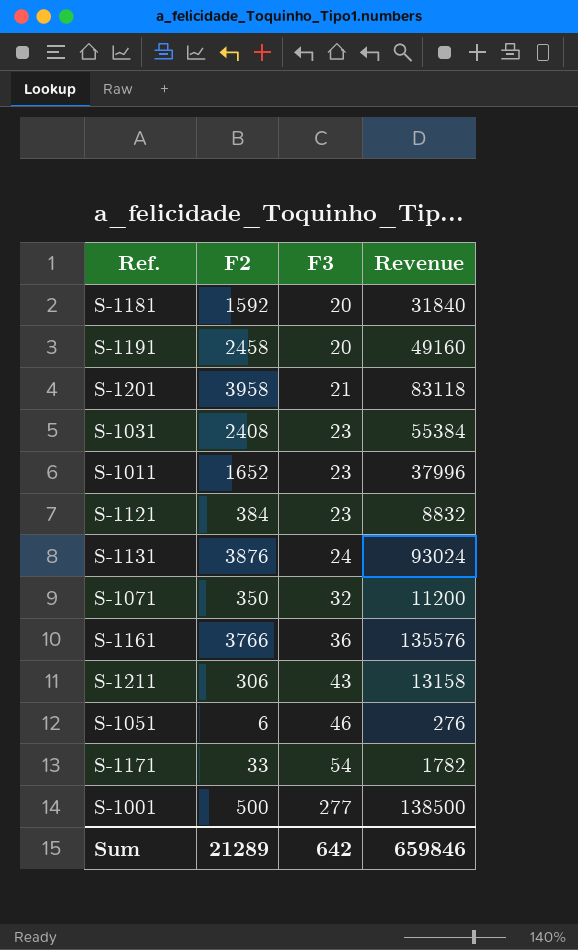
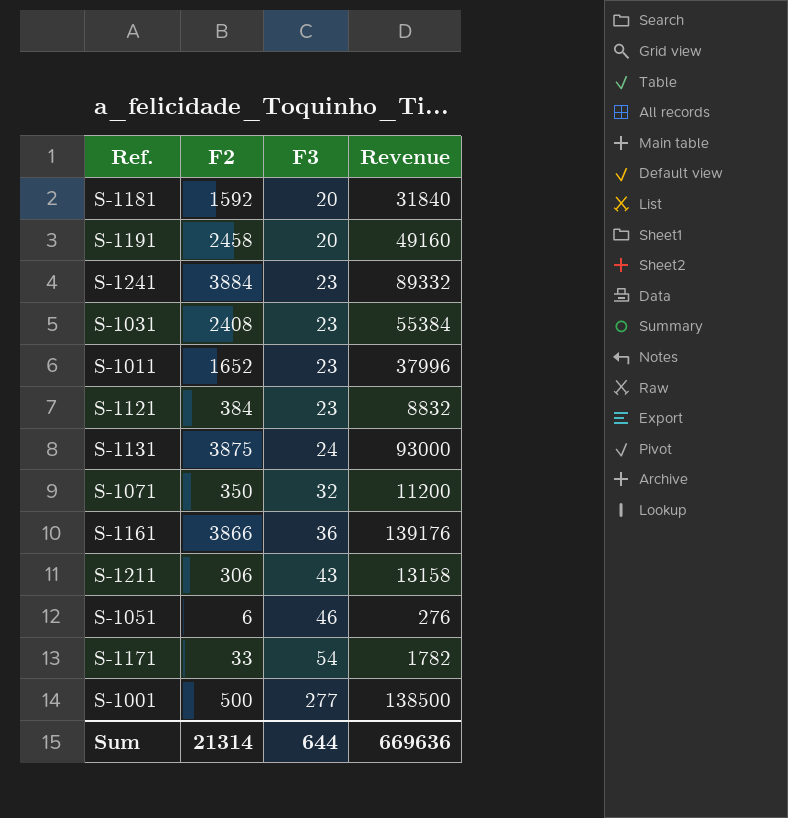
row S-1201: 3958 | 21 | 83118 -> none
row S-1241: none -> 3884 | 23 | 89332
S-1131 | F2: 3876 -> 3875
S-1131 | Revenue: 93024 -> 93000
S-1161 | F2: 3766 -> 3866
S-1161 | Revenue: 135576 -> 139176
Sum | F2: 21289 -> 21314
Sum | F3: 642 -> 644
Sum | Revenue: 659846 -> 669636

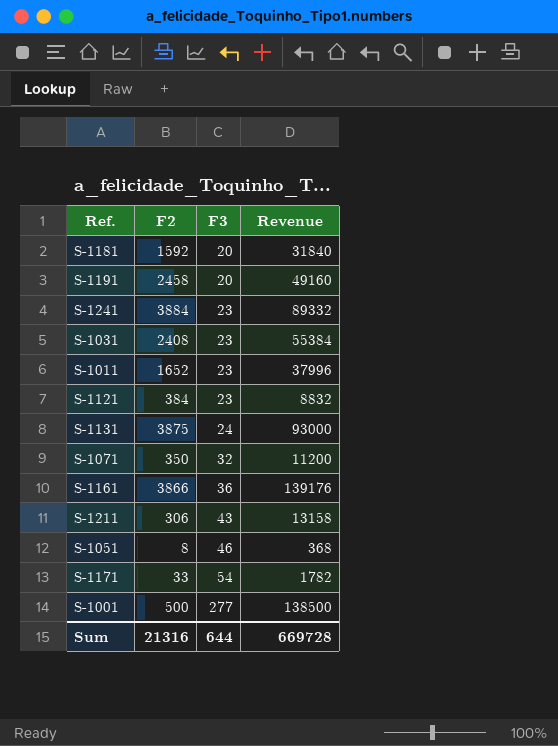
S-1051 | F2: 6 -> 8
S-1051 | Revenue: 276 -> 368
Sum | F2: 21314 -> 21316
Sum | Revenue: 669636 -> 669728

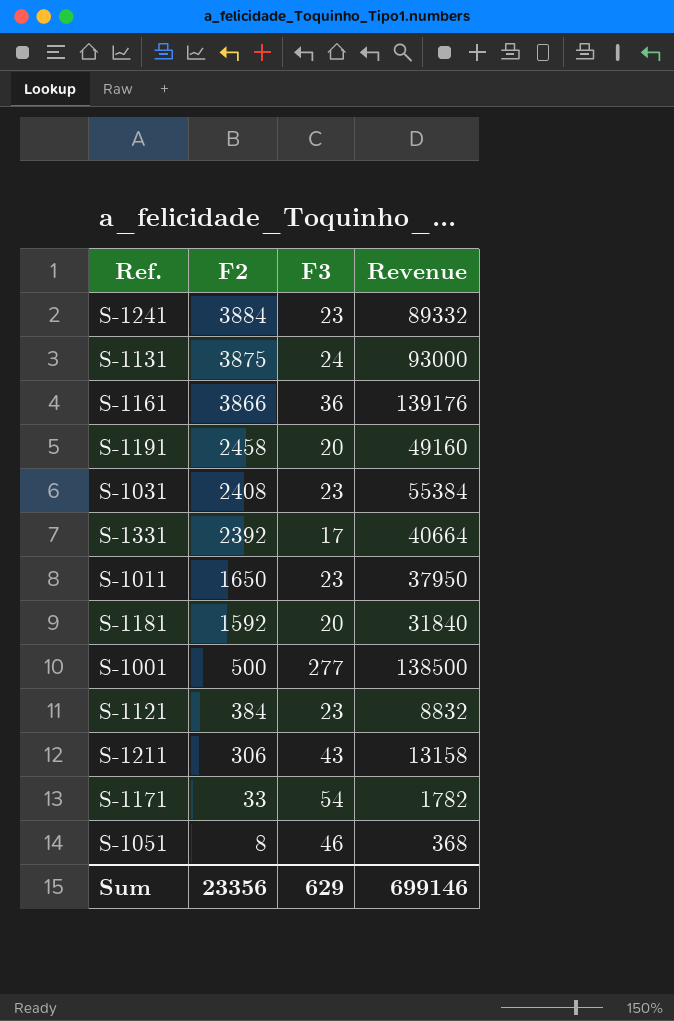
row order: F3 ascending -> F2 descending
row S-1071: 350 | 32 | 11200 -> none
row S-1331: none -> 2392 | 17 | 40664
S-1011 | F2: 1652 -> 1650
S-1011 | Revenue: 37996 -> 37950
Sum | F2: 21316 -> 23356
Sum | F3: 644 -> 629
Sum | Revenue: 669728 -> 699146

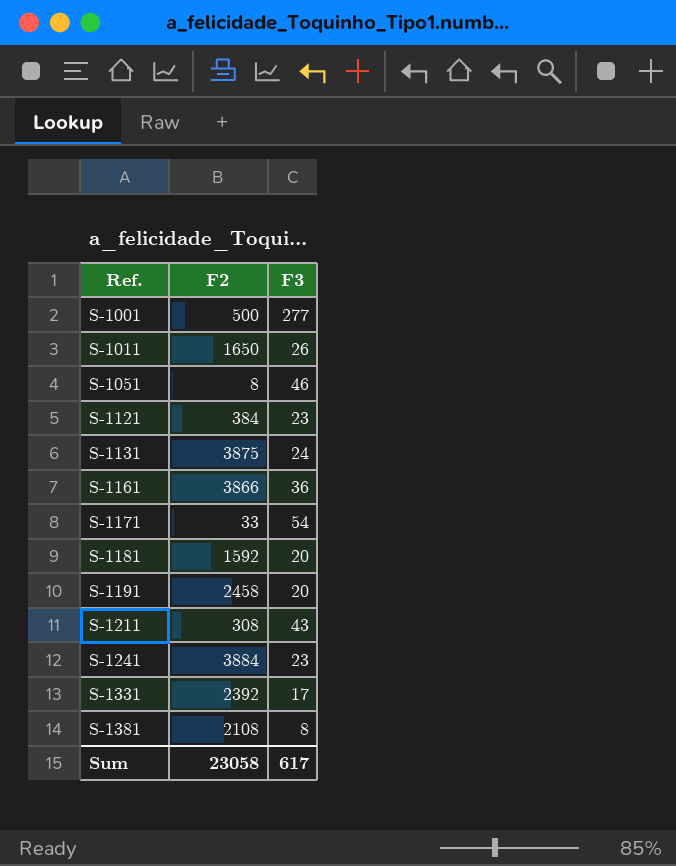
row order: F2 descending -> Ref. ascending
column Revenue | formula: [F2] * [F3] -> none
row S-1031: 2408 | 23 | 55384 -> none
S-1011 | F3: 23 -> 26
S-1211 | F2: 306 -> 308
row S-1381: none -> 2108 | 8
Sum | F2: 23356 -> 23058
Sum | F3: 629 -> 617

